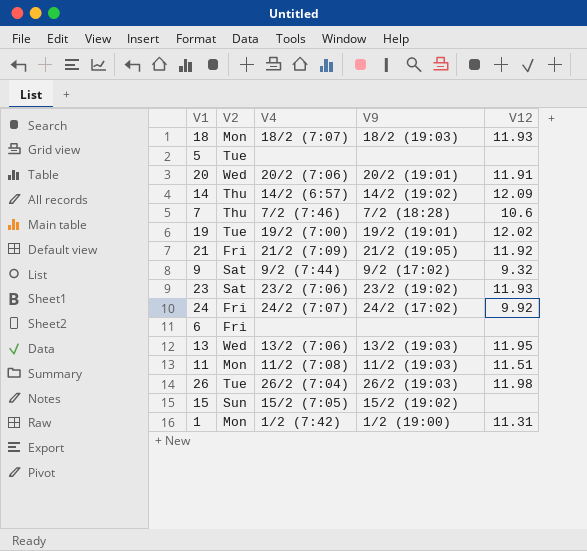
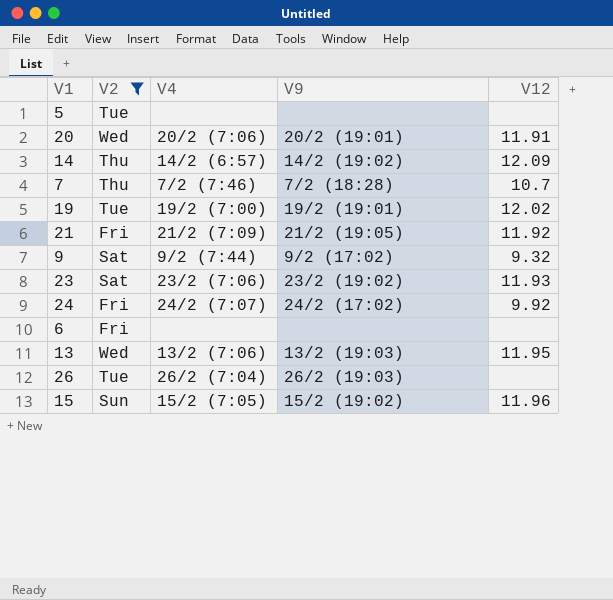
filter: none -> V2 != Mon
7 | V12: 10.6 -> 10.7
26 | V12: 11.98 -> none
15 | V12: none -> 11.96

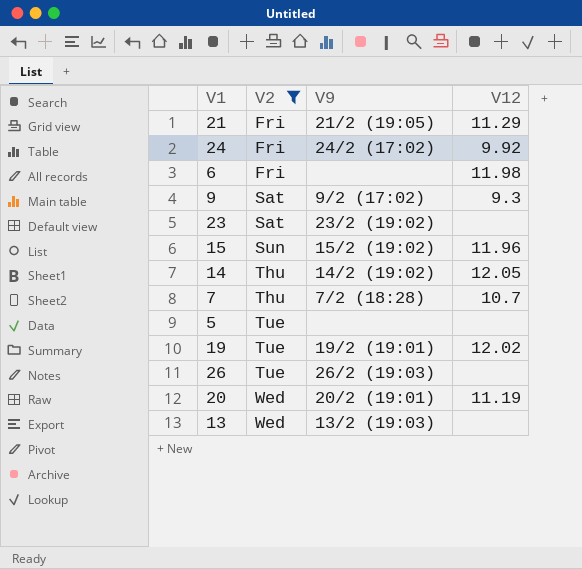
row order: none -> V2 ascending
column V4 | position: 3 -> none
21 | V12: 11.92 -> 11.29
6 | V12: none -> 11.98
9 | V12: 9.32 -> 9.3
23 | V12: 11.93 -> none
14 | V12: 12.09 -> 12.05
20 | V12: 11.91 -> 11.19
13 | V12: 11.95 -> none

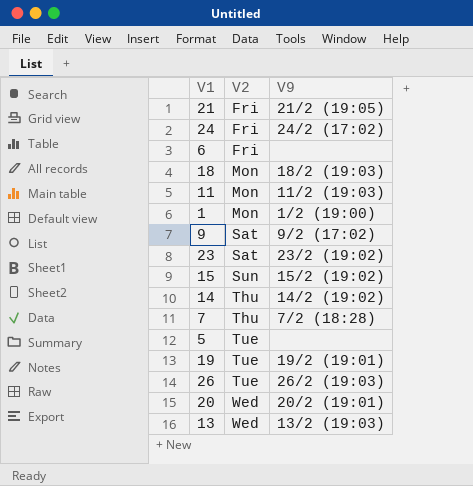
filter: V2 != Mon -> none
column V12 | position: 4 -> none

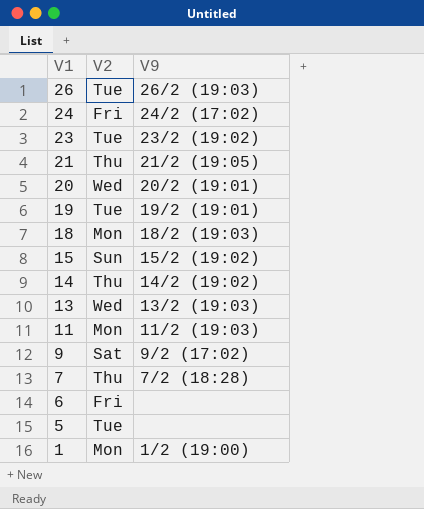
row order: V2 ascending -> V1 descending
23 | V2: Sat -> Tue
21 | V2: Fri -> Thu

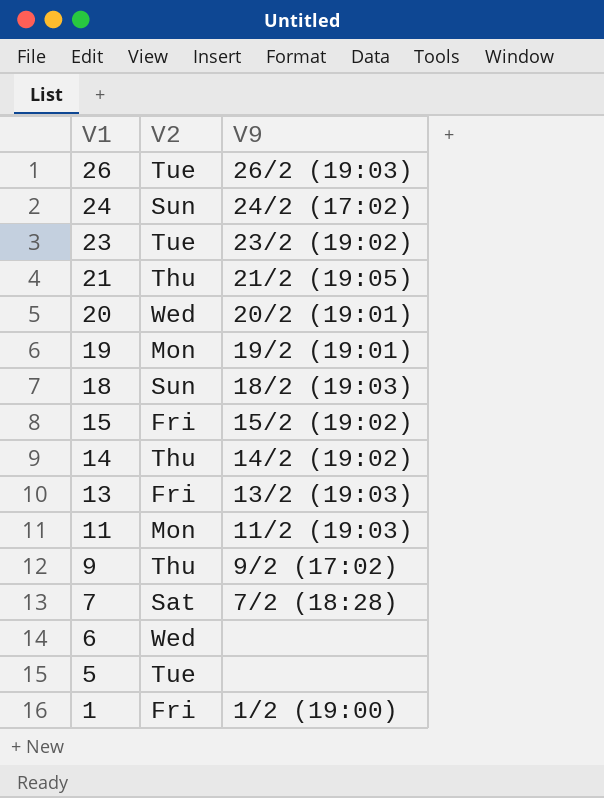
24 | V2: Fri -> Sun
19 | V2: Tue -> Mon
18 | V2: Mon -> Sun
15 | V2: Sun -> Fri
13 | V2: Wed -> Fri
9 | V2: Sat -> Thu
7 | V2: Thu -> Sat
6 | V2: Fri -> Wed
1 | V2: Mon -> Fri

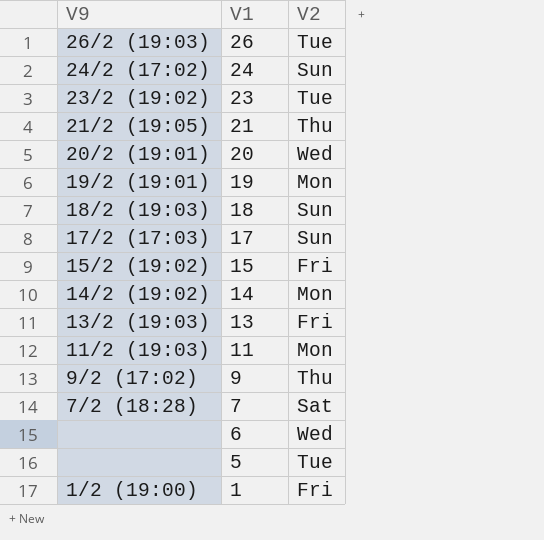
column V9 | position: 3 -> 1
row 17: none -> 17/2 (17:03) | Sun
14 | V2: Thu -> Mon

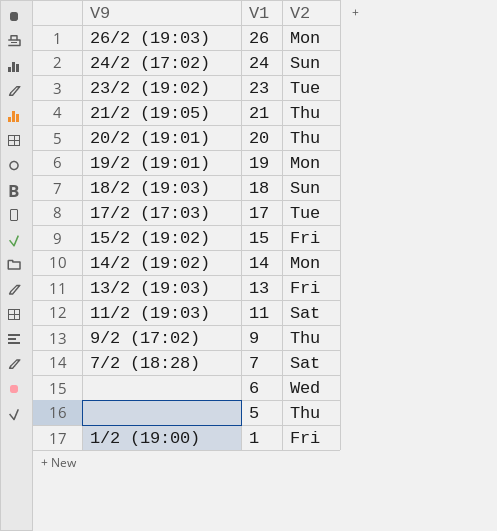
26 | V2: Tue -> Mon
20 | V2: Wed -> Thu
17 | V2: Sun -> Tue
11 | V2: Mon -> Sat
5 | V2: Tue -> Thu

